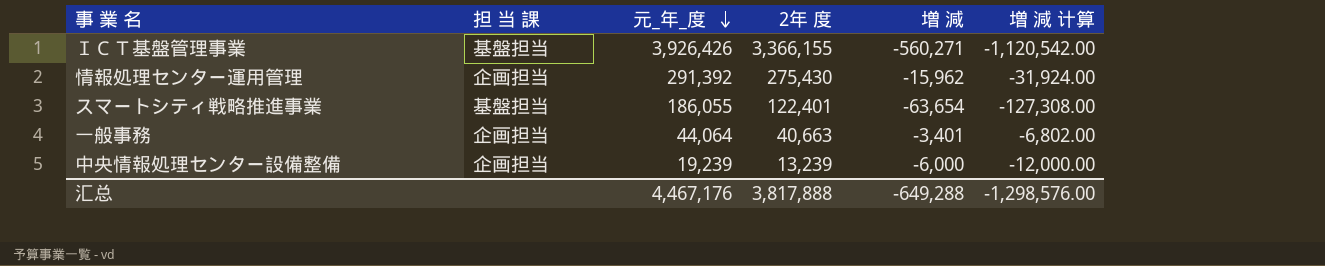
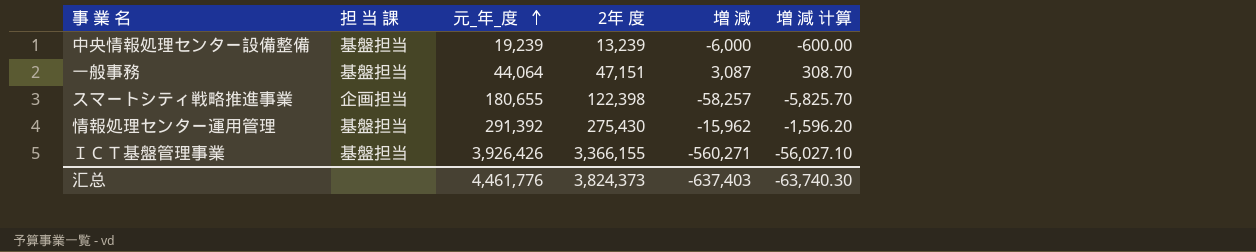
row order: 元_年_度 descending -> 元_年_度 ascending
column 増 減 计算 | formula: [増 減] * 2 -> [増 減] * 0.1
中央情報処理センター設備整備 | 担 当 課: 企画担当 -> 基盤担当
一般事務 | 担 当 課: 企画担当 -> 基盤担当
一般事務 | 2年 度: 40,663 -> 47,151
一般事務 | 増 減: -3,401 -> 3,087
スマートシティ戦略推進事業 | 担 当 課: 基盤担当 -> 企画担当
スマートシティ戦略推進事業 | 元_年_度: 186,055 -> 180,655
スマートシティ戦略推進事業 | 2年 度: 122,401 -> 122,398
スマートシティ戦略推進事業 | 増 減: -63,654 -> -58,257
情報処理センター運用管理 | 担 当 課: 企画担当 -> 基盤担当
汇总 | 元_年_度: 4,467,176 -> 4,461,776
汇总 | 2年 度: 3,817,888 -> 3,824,373
汇总 | 増 減: -649,288 -> -637,403
汇总 | 増 減 计算: -1,298,576.00 -> -63,740.30

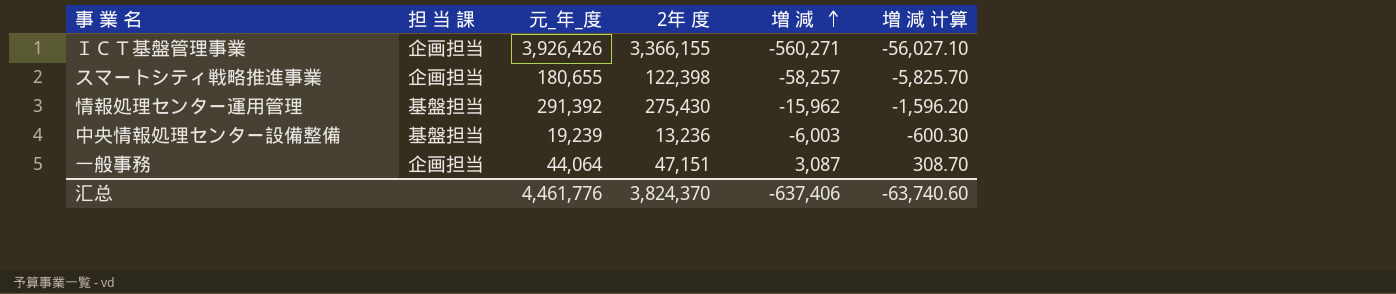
row order: 元_年_度 ascending -> 増 減 ascending
ＩＣＴ基盤管理事業 | 担 当 課: 基盤担当 -> 企画担当
中央情報処理センター設備整備 | 2年 度: 13,239 -> 13,236
中央情報処理センター設備整備 | 増 減: -6,000 -> -6,003
中央情報処理センター設備整備 | 増 減 计算: -600.00 -> -600.30
一般事務 | 担 当 課: 基盤担当 -> 企画担当
汇总 | 2年 度: 3,824,373 -> 3,824,370
汇总 | 増 減: -637,403 -> -637,406
汇总 | 増 減 计算: -63,740.30 -> -63,740.60

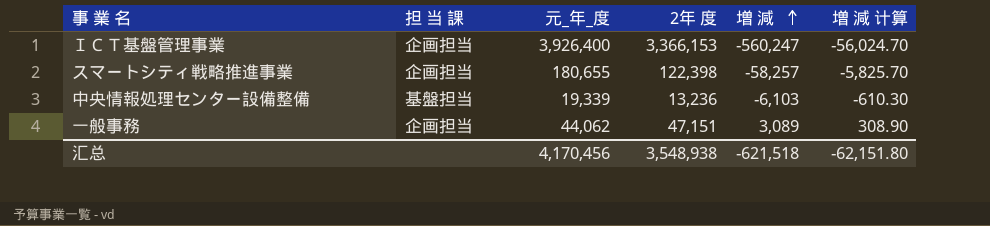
row 情報処理センター運用管理: 基盤担当 | 291,392 | 275,430 | -15,962 | -1,596.20 -> none
ＩＣＴ基盤管理事業 | 元_年_度: 3,926,426 -> 3,926,400
ＩＣＴ基盤管理事業 | 2年 度: 3,366,155 -> 3,366,153
ＩＣＴ基盤管理事業 | 増 減: -560,271 -> -560,247
ＩＣＴ基盤管理事業 | 増 減 计算: -56,027.10 -> -56,024.70
中央情報処理センター設備整備 | 元_年_度: 19,239 -> 19,339
中央情報処理センター設備整備 | 増 減: -6,003 -> -6,103
中央情報処理センター設備整備 | 増 減 计算: -600.30 -> -610.30
一般事務 | 元_年_度: 44,064 -> 44,062
一般事務 | 増 減: 3,087 -> 3,089
一般事務 | 増 減 计算: 308.70 -> 308.90
汇总 | 元_年_度: 4,461,776 -> 4,170,456
汇总 | 2年 度: 3,824,370 -> 3,548,938
汇总 | 増 減: -637,406 -> -621,518
汇总 | 増 減 计算: -63,740.60 -> -62,151.80

